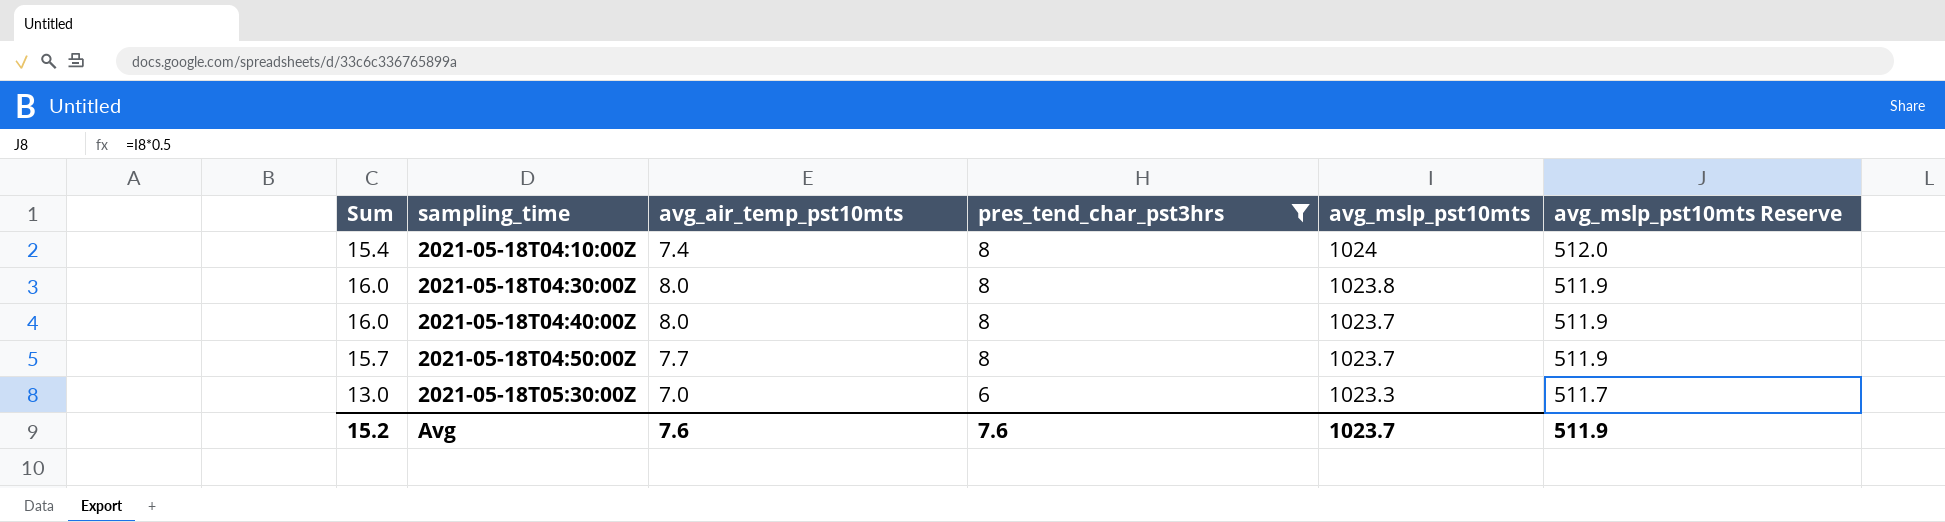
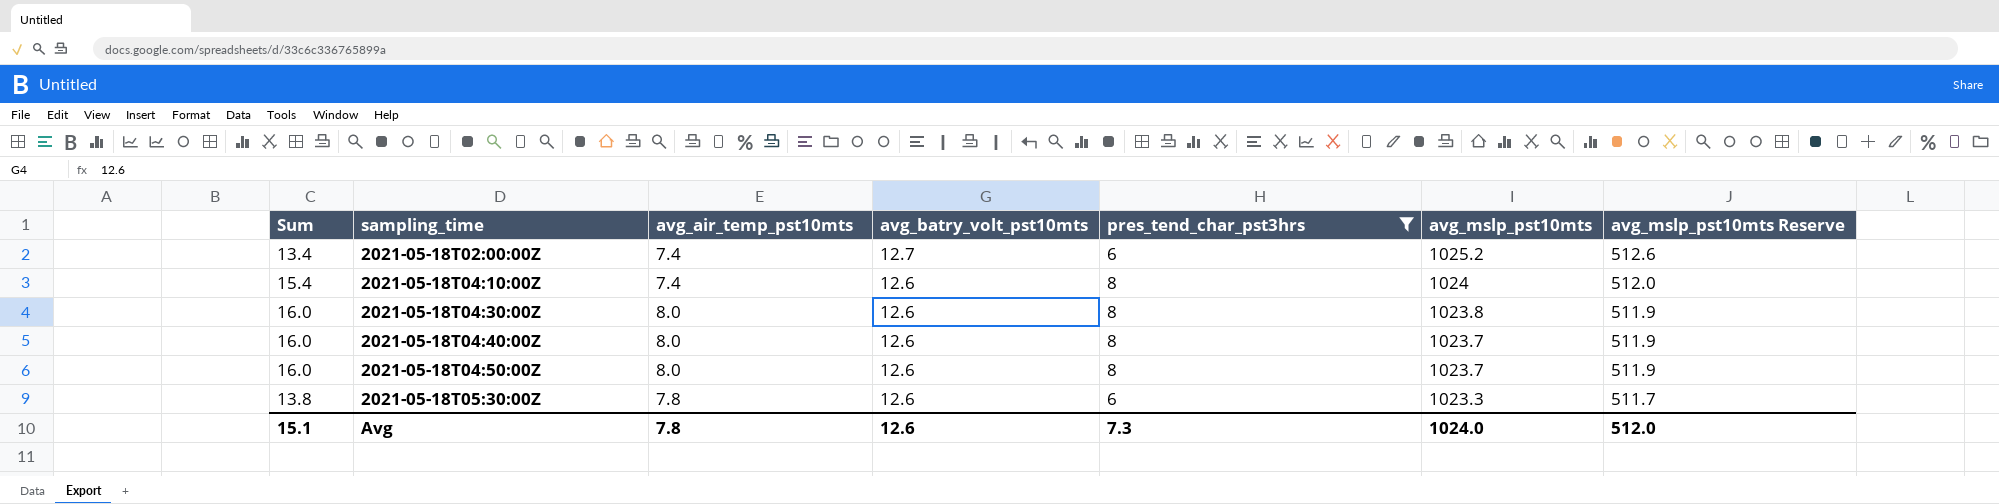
column avg_batry_volt_pst10mts | position: none -> 4
row 2021-05-18T02:00:00Z: none -> 13.4 | 7.4 | 12.7 | 6 | 1025.2 | 512.6
2021-05-18T04:50:00Z | Sum: 15.7 -> 16.0
2021-05-18T04:50:00Z | avg_air_temp_pst10mts: 7.7 -> 8.0
2021-05-18T05:30:00Z | Sum: 13.0 -> 13.8
2021-05-18T05:30:00Z | avg_air_temp_pst10mts: 7.0 -> 7.8
Avg | Sum: 15.2 -> 15.1
Avg | avg_air_temp_pst10mts: 7.6 -> 7.8
Avg | pres_tend_char_pst3hrs: 7.6 -> 7.3
Avg | avg_mslp_pst10mts: 1023.7 -> 1024.0
Avg | avg_mslp_pst10mts Reserve: 511.9 -> 512.0

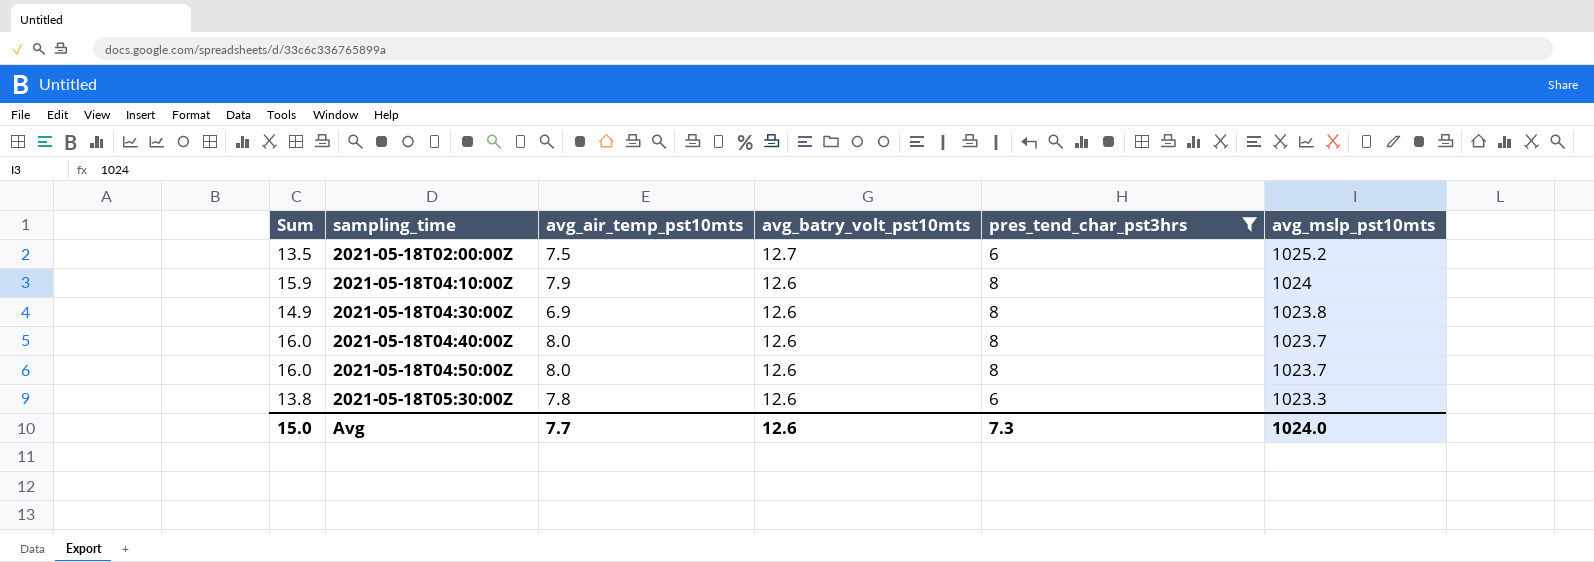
column avg_mslp_pst10mts Reserve | formula: [avg_mslp_pst10mts] * 0.5 -> none
2021-05-18T02:00:00Z | Sum: 13.4 -> 13.5
2021-05-18T02:00:00Z | avg_air_temp_pst10mts: 7.4 -> 7.5
2021-05-18T04:10:00Z | Sum: 15.4 -> 15.9
2021-05-18T04:10:00Z | avg_air_temp_pst10mts: 7.4 -> 7.9
2021-05-18T04:30:00Z | Sum: 16.0 -> 14.9
2021-05-18T04:30:00Z | avg_air_temp_pst10mts: 8.0 -> 6.9
Avg | Sum: 15.1 -> 15.0
Avg | avg_air_temp_pst10mts: 7.8 -> 7.7

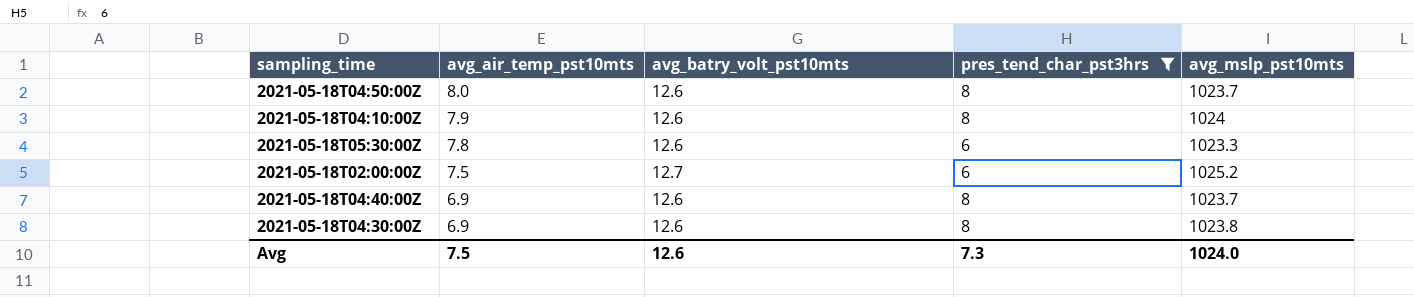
row order: sampling_time ascending -> avg_air_temp_pst10mts descending
column Sum | formula: [avg_air_temp_pst10mts] + [pres_tend_char_pst3hrs] -> none
2021-05-18T04:40:00Z | avg_air_temp_pst10mts: 8.0 -> 6.9
Avg | avg_air_temp_pst10mts: 7.7 -> 7.5

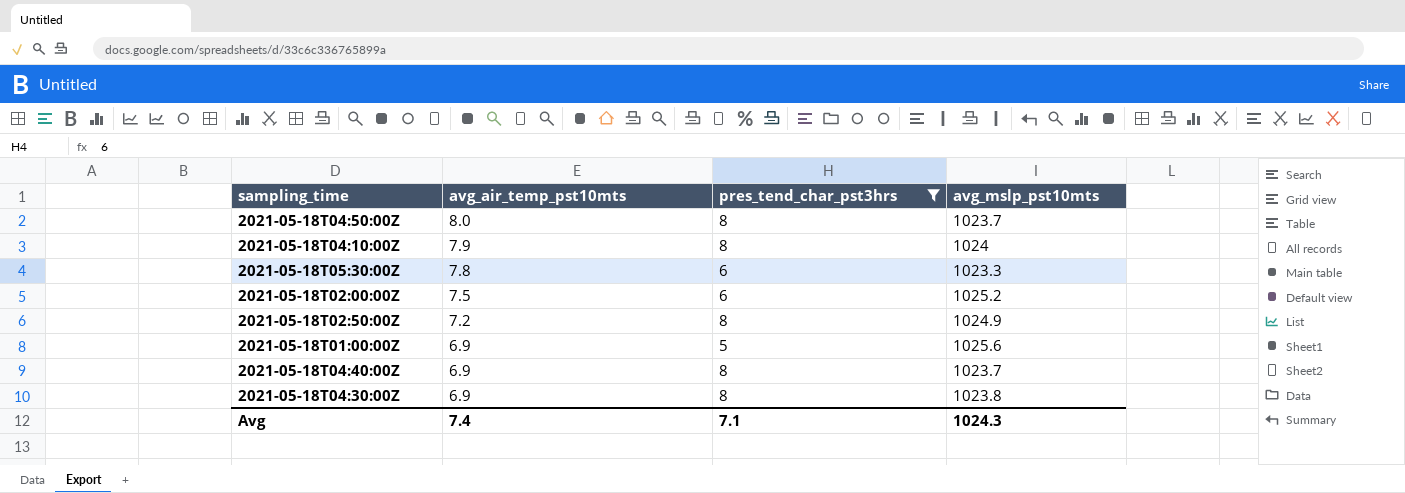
column avg_batry_volt_pst10mts | position: 3 -> none
row 2021-05-18T02:50:00Z: none -> 7.2 | 8 | 1024.9
row 2021-05-18T01:00:00Z: none -> 6.9 | 5 | 1025.6
Avg | avg_air_temp_pst10mts: 7.5 -> 7.4
Avg | pres_tend_char_pst3hrs: 7.3 -> 7.1
Avg | avg_mslp_pst10mts: 1024.0 -> 1024.3

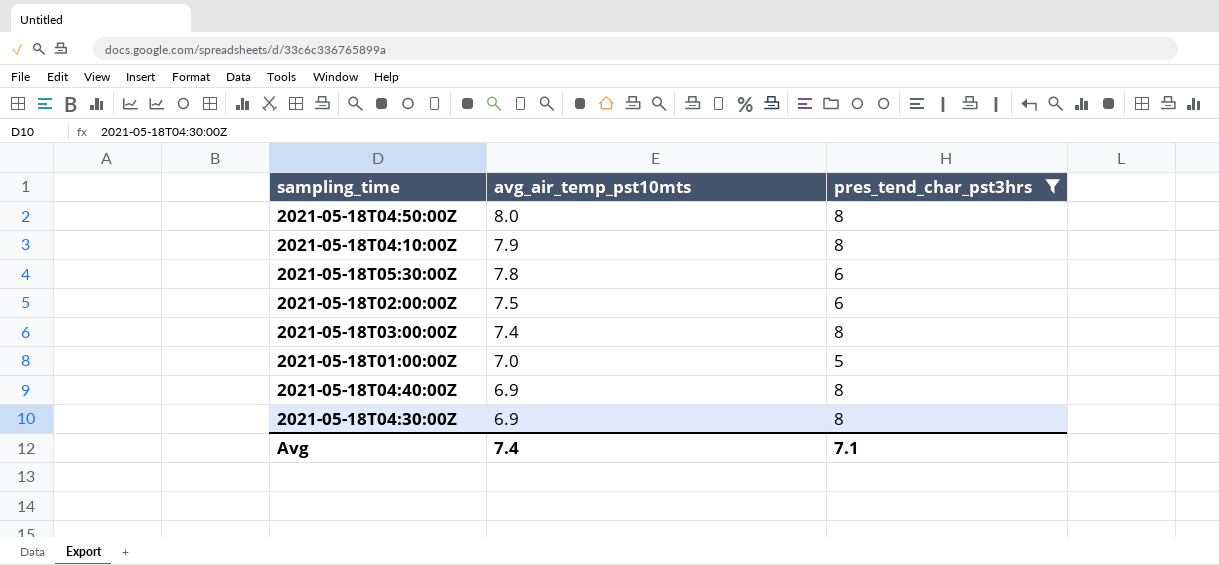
column avg_mslp_pst10mts | position: 4 -> none
row 2021-05-18T02:50:00Z: 7.2 | 8 | 1024.9 -> none
row 2021-05-18T03:00:00Z: none -> 7.4 | 8
2021-05-18T01:00:00Z | avg_air_temp_pst10mts: 6.9 -> 7.0

